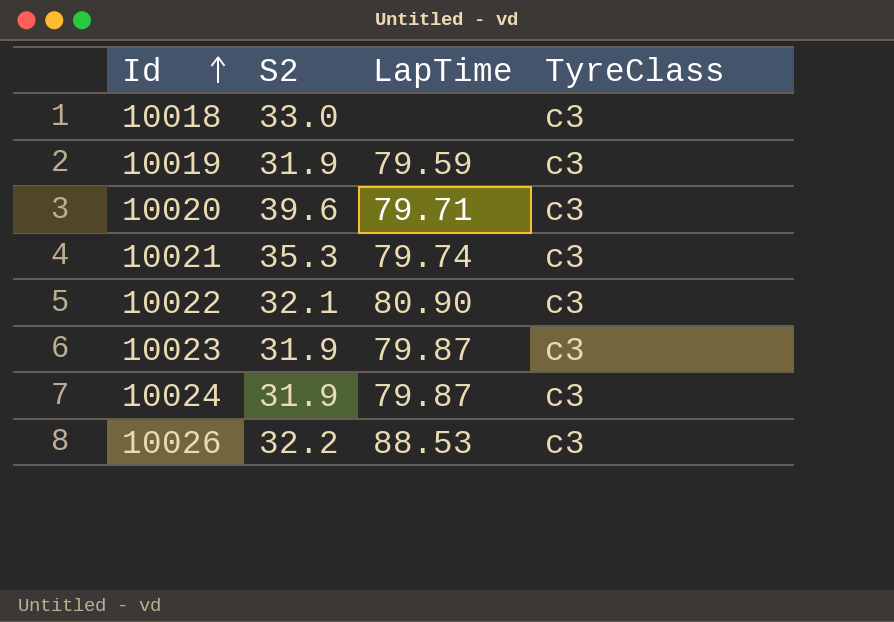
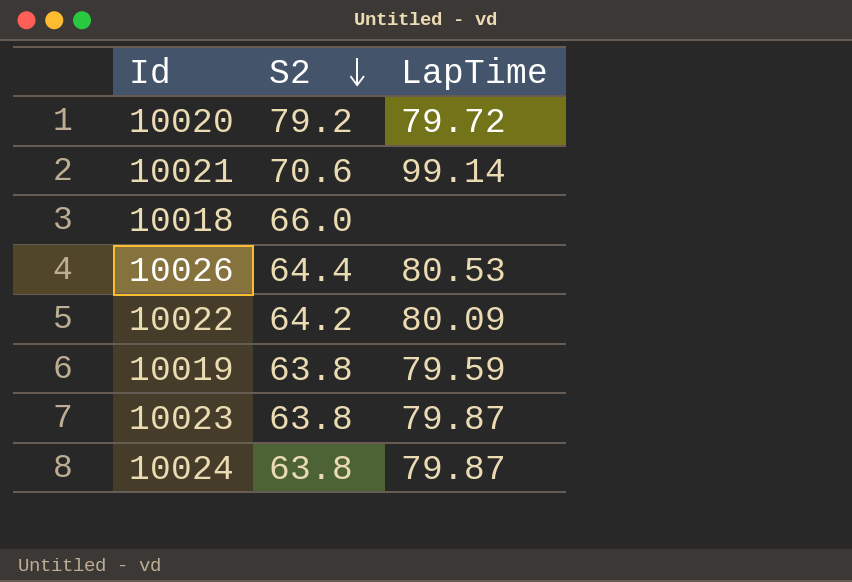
row order: Id ascending -> S2 descending
column TyreClass | position: 4 -> none
10020 | S2: 39.6 -> 79.2
10020 | LapTime: 79.71 -> 79.72
10021 | S2: 35.3 -> 70.6
10021 | LapTime: 79.74 -> 99.14
10018 | S2: 33.0 -> 66.0
10026 | S2: 32.2 -> 64.4
10026 | LapTime: 88.53 -> 80.53
10022 | S2: 32.1 -> 64.2
10022 | LapTime: 80.90 -> 80.09
10019 | S2: 31.9 -> 63.8
10023 | S2: 31.9 -> 63.8
10024 | S2: 31.9 -> 63.8

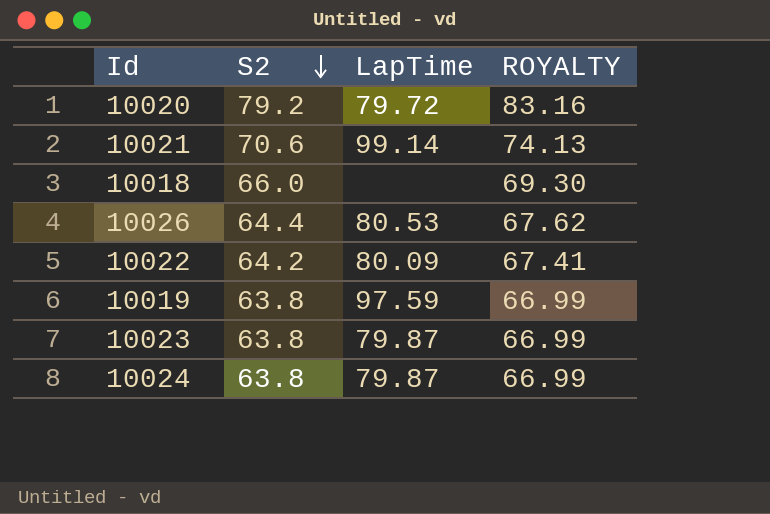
column ROYALTY | formula: none -> [S2] * 1.05
10019 | LapTime: 79.59 -> 97.59

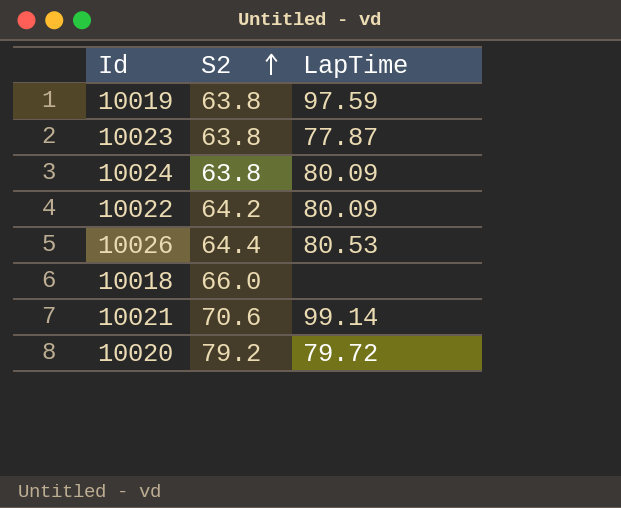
row order: S2 descending -> S2 ascending
column ROYALTY | formula: [S2] * 1.05 -> none
10023 | LapTime: 79.87 -> 77.87
10024 | LapTime: 79.87 -> 80.09

